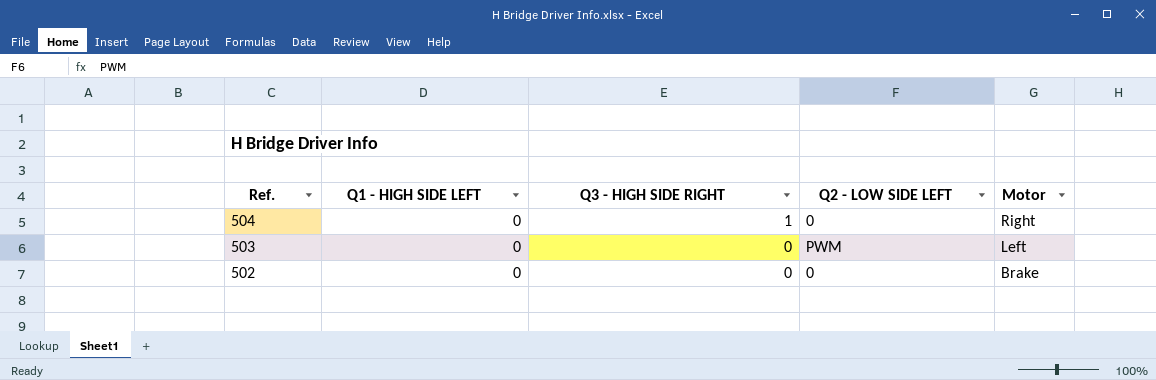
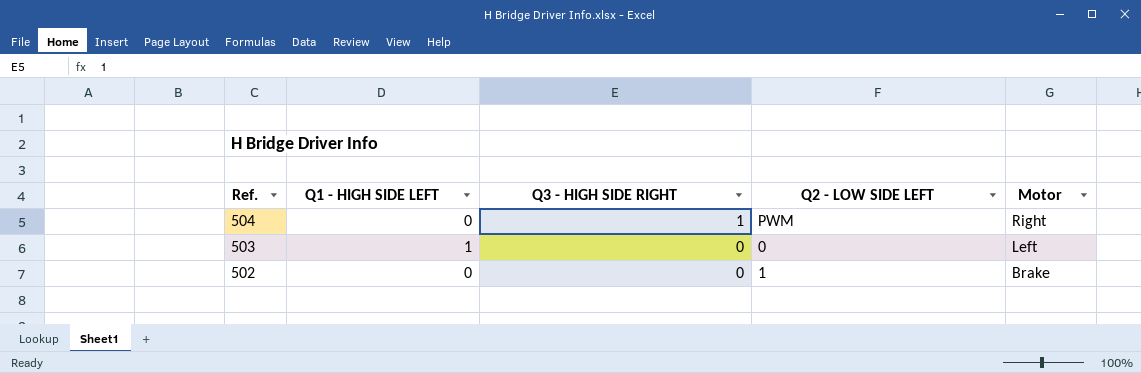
504 | Q2 - LOW SIDE LEFT: 0 -> PWM
503 | Q1 - HIGH SIDE LEFT: 0 -> 1
503 | Q2 - LOW SIDE LEFT: PWM -> 0
502 | Q2 - LOW SIDE LEFT: 0 -> 1

